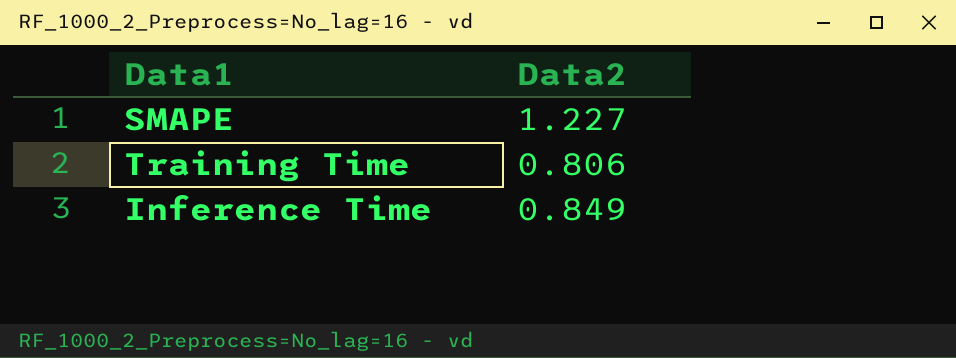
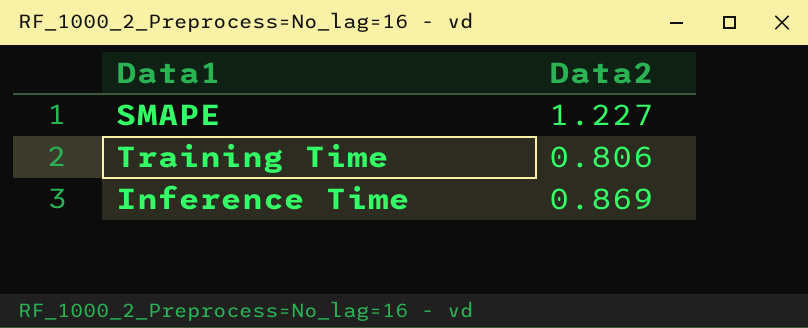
Inference Time | Data2: 0.849 -> 0.869

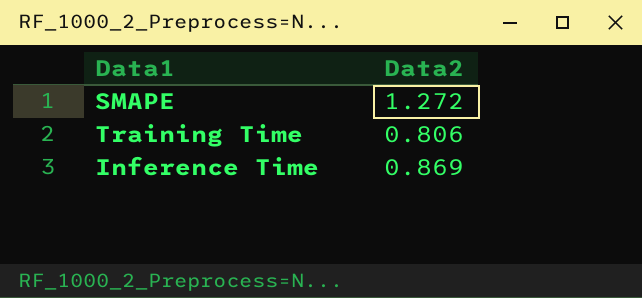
SMAPE | Data2: 1.227 -> 1.272

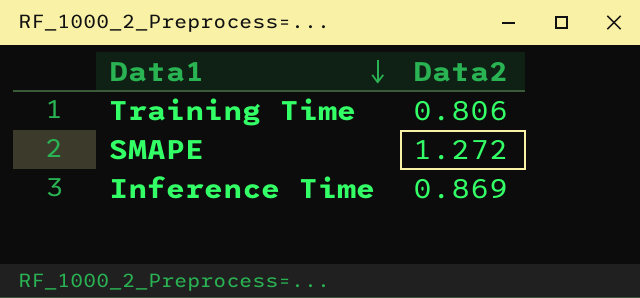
row order: none -> Data1 descending

